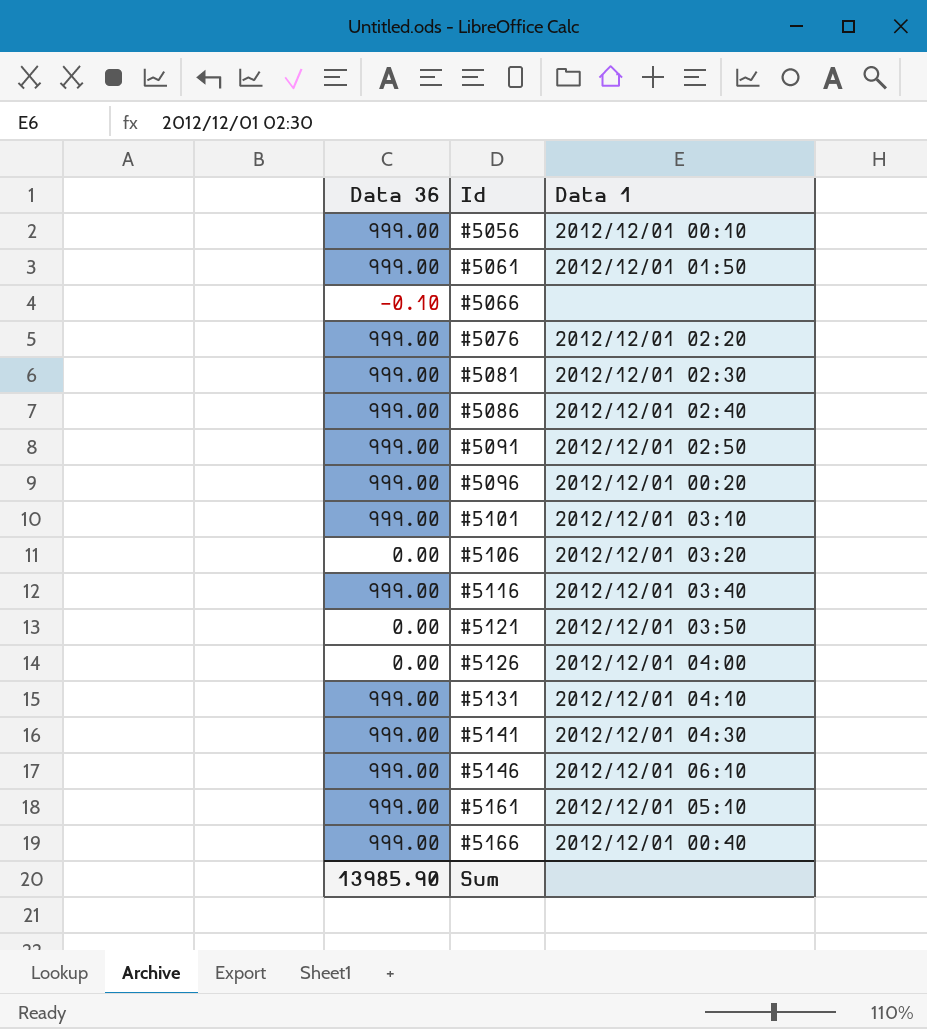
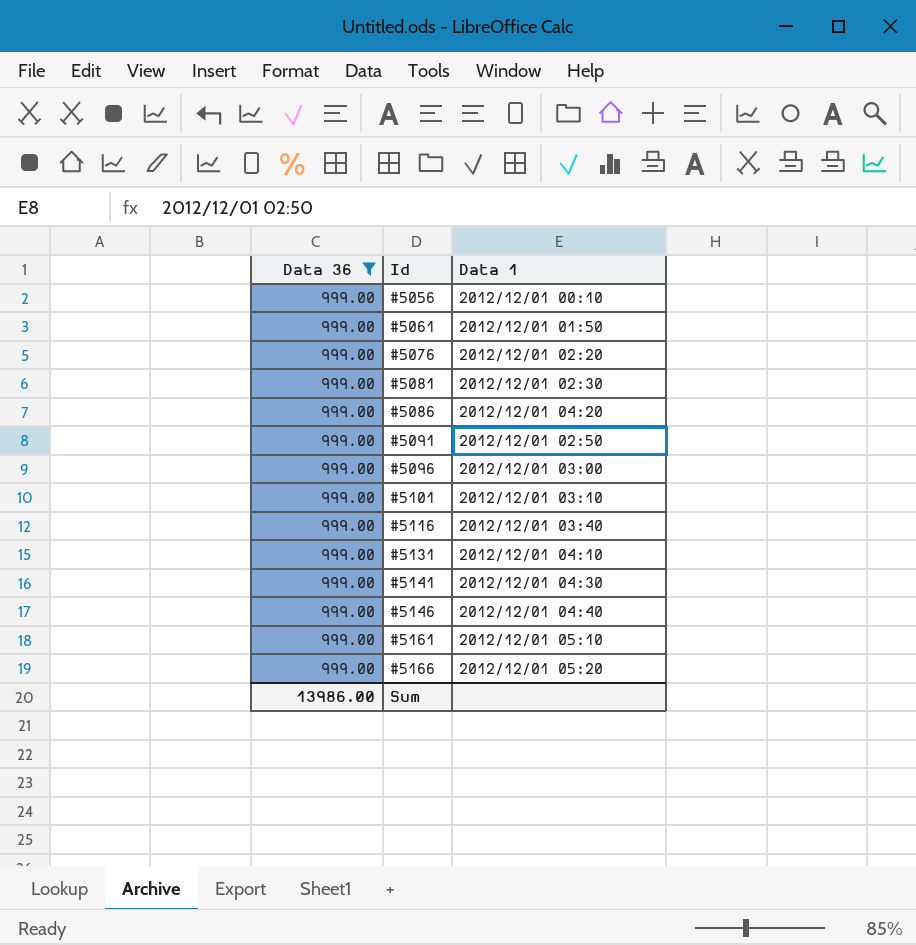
filter: none -> Data 36 = 999.00
#5086 | Data 1: 2012/12/01 02:40 -> 2012/12/01 04:20
#5096 | Data 1: 2012/12/01 00:20 -> 2012/12/01 03:00
#5146 | Data 1: 2012/12/01 06:10 -> 2012/12/01 04:40
#5166 | Data 1: 2012/12/01 00:40 -> 2012/12/01 05:20
Sum | Data 36: 13985.90 -> 13986.00

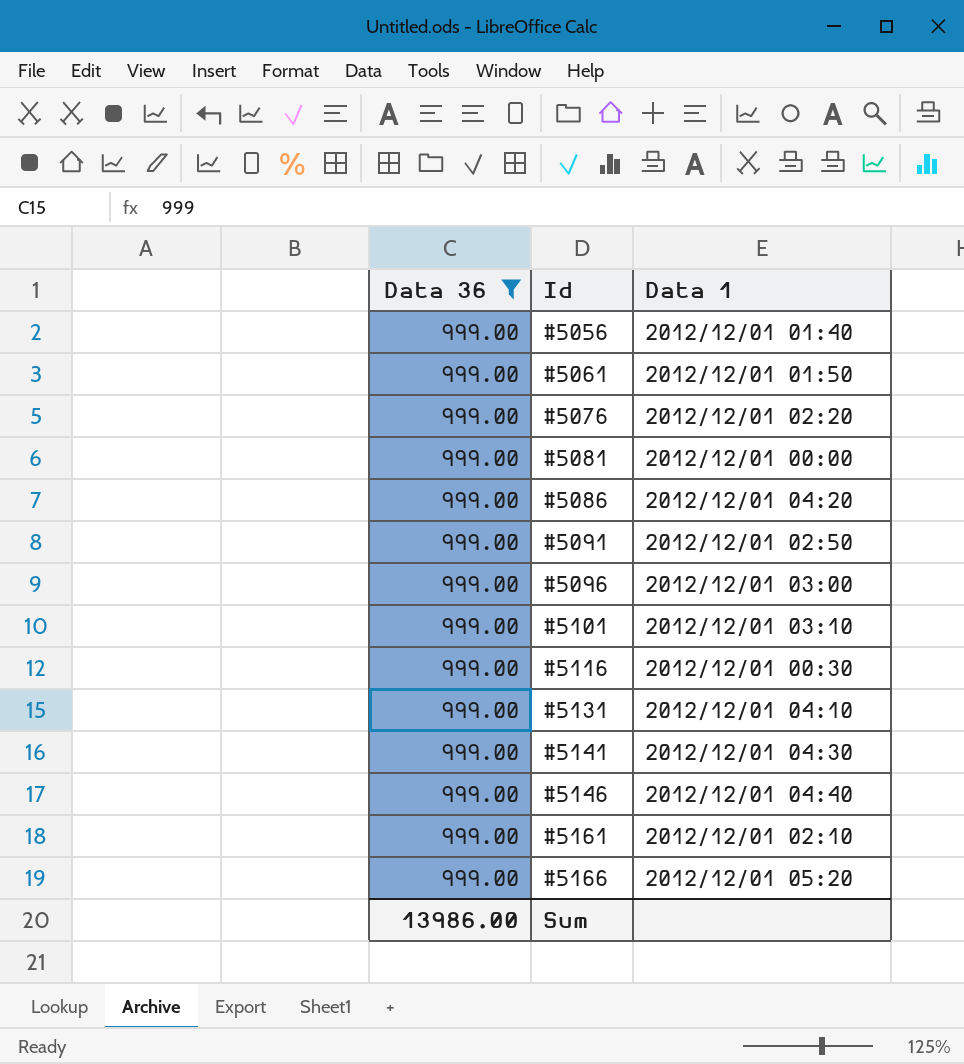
#5056 | Data 1: 2012/12/01 00:10 -> 2012/12/01 01:40
#5081 | Data 1: 2012/12/01 02:30 -> 2012/12/01 00:00
#5116 | Data 1: 2012/12/01 03:40 -> 2012/12/01 00:30
#5161 | Data 1: 2012/12/01 05:10 -> 2012/12/01 02:10

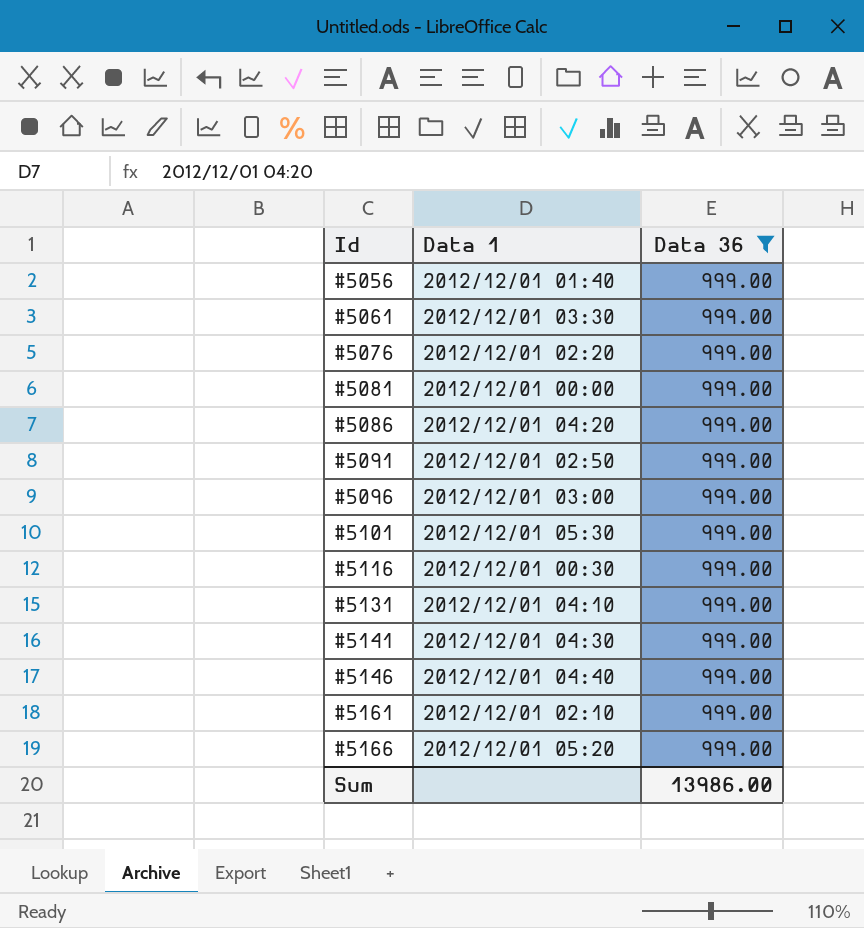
column Data 36 | position: 1 -> 3
#5061 | Data 1: 2012/12/01 01:50 -> 2012/12/01 03:30
#5101 | Data 1: 2012/12/01 03:10 -> 2012/12/01 05:30

